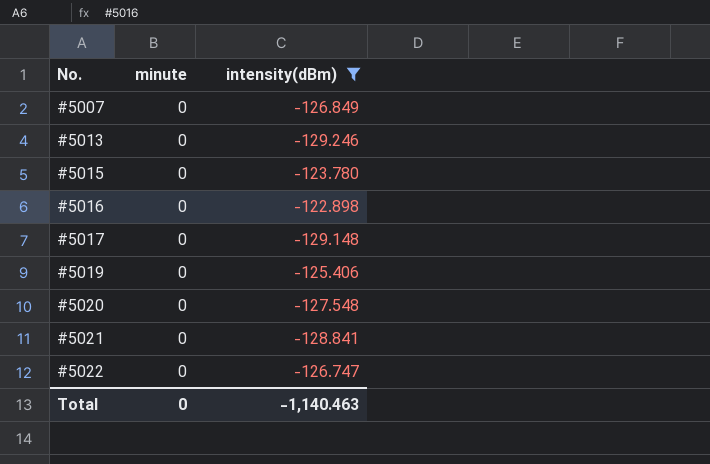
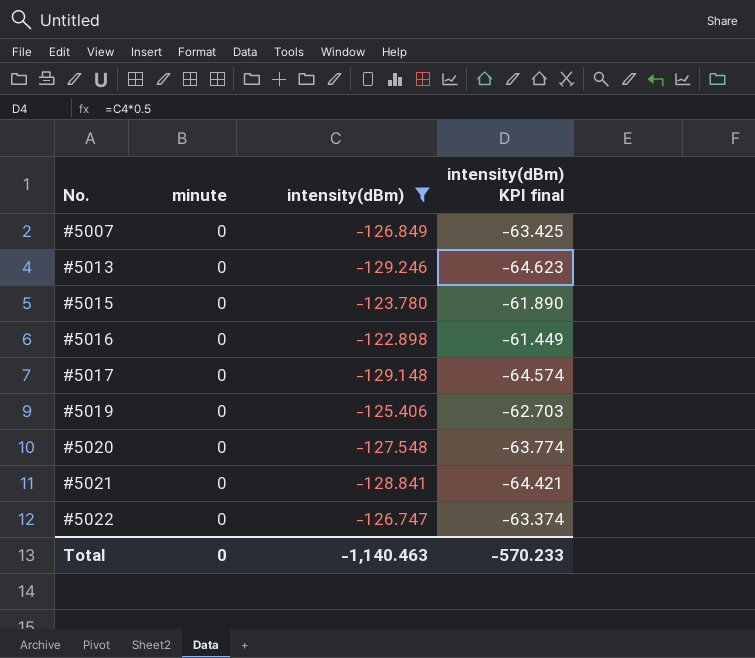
column intensity(dBm) KPI final | formula: none -> [intensity(dBm)] * 0.5

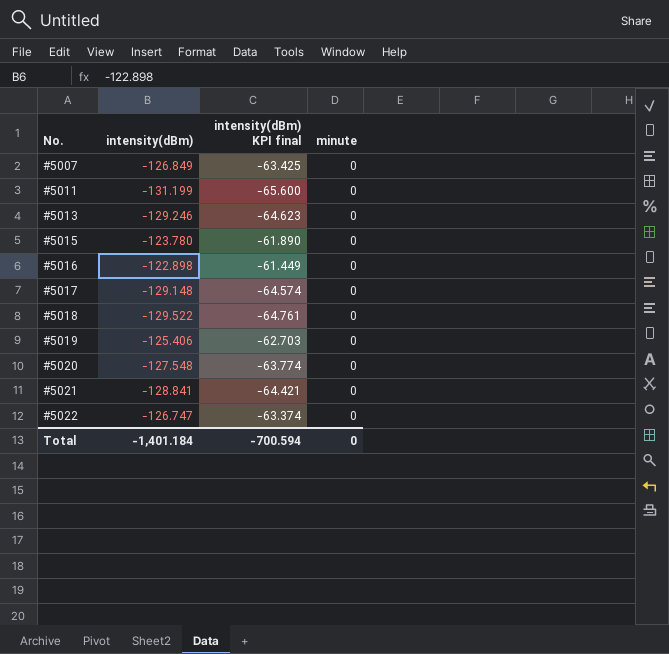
filter: intensity(dBm) >= -129.246 -> none
column minute | position: 2 -> 4
Total | intensity(dBm): -1,140.463 -> -1,401.184
Total | intensity(dBm) KPI final: -570.233 -> -700.594

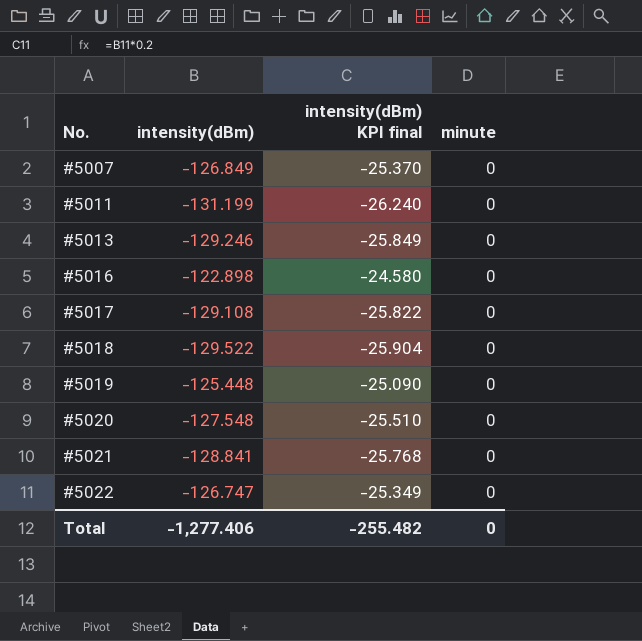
column intensity(dBm) KPI final | formula: [intensity(dBm)] * 0.5 -> [intensity(dBm)] * 0.2
row #5015: -123.780 | -61.890 | 0 -> none
#5017 | intensity(dBm): -129.148 -> -129.108
#5019 | intensity(dBm): -125.406 -> -125.448
Total | intensity(dBm): -1,401.184 -> -1,277.406
Total | intensity(dBm) KPI final: -700.594 -> -255.482

